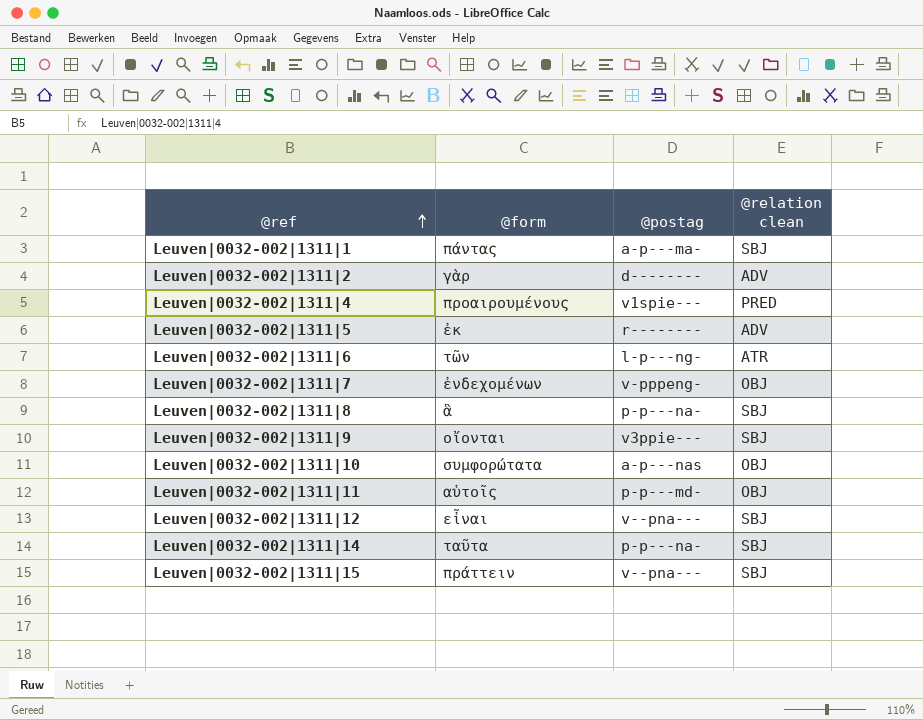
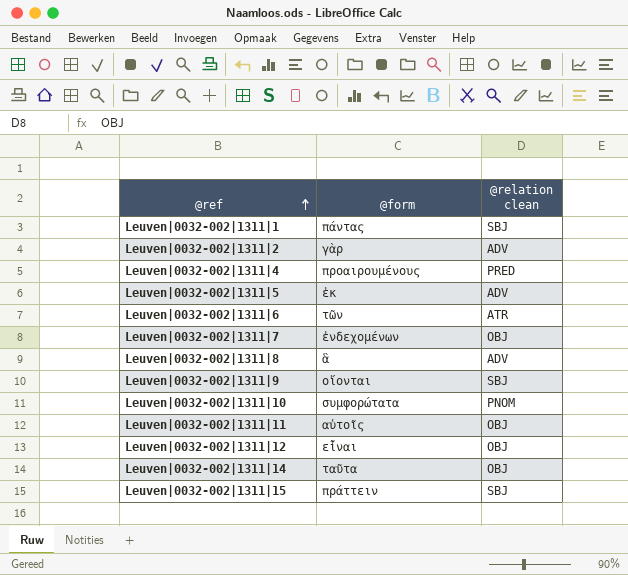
column @postag | position: 3 -> none
Leuven|0032-002|1311|8 | @relation clean: SBJ -> ADV
Leuven|0032-002|1311|10 | @relation clean: OBJ -> PNOM
Leuven|0032-002|1311|12 | @relation clean: SBJ -> OBJ
Leuven|0032-002|1311|14 | @relation clean: SBJ -> OBJ

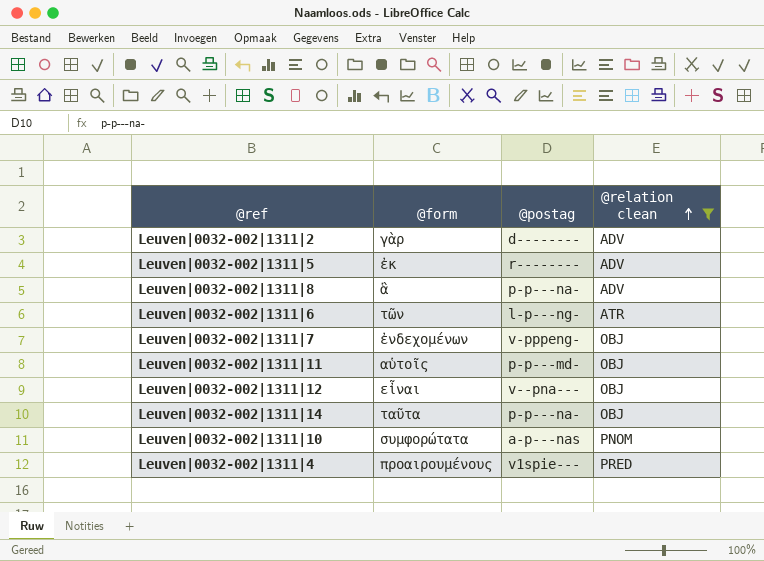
filter: none -> @relation clean != SBJ
row order: @ref ascending -> @relation clean ascending
column @postag | position: none -> 3

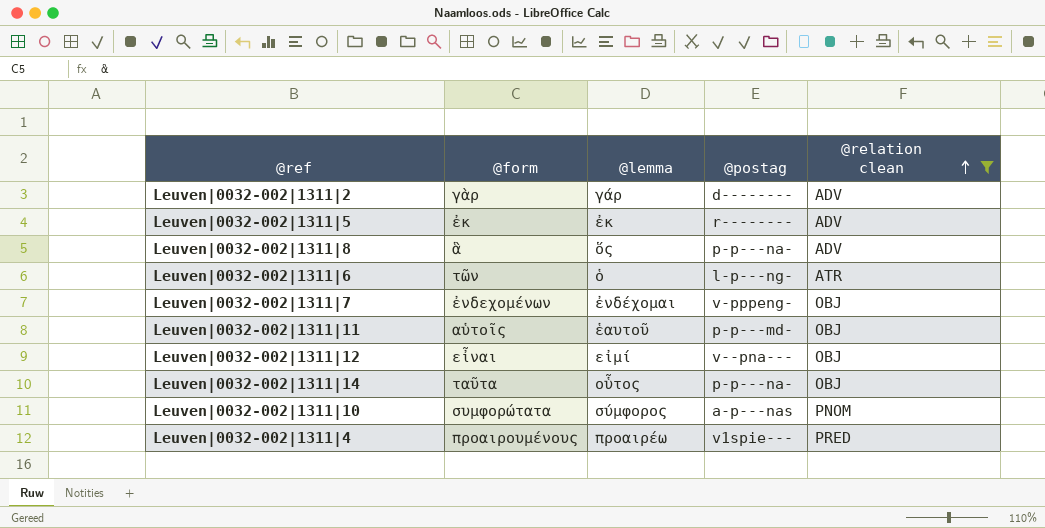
column @lemma | position: none -> 3

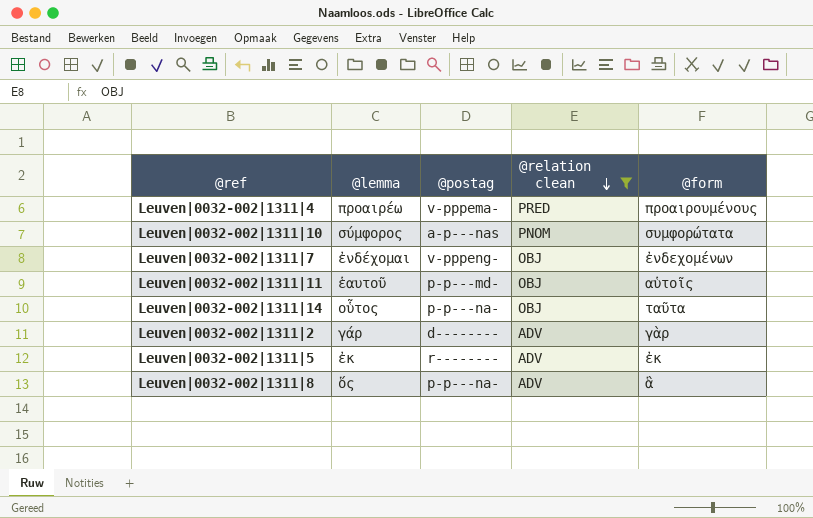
row order: @relation clean ascending -> @relation clean descending
column @form | position: 2 -> 5
row Leuven|0032-002|1311|6: τῶν | ὁ | l-p---ng- | ATR -> none
row Leuven|0032-002|1311|12: εἶναι | εἰμί | v--pna--- | OBJ -> none
Leuven|0032-002|1311|4 | @postag: v1spie--- -> v-pppema-

